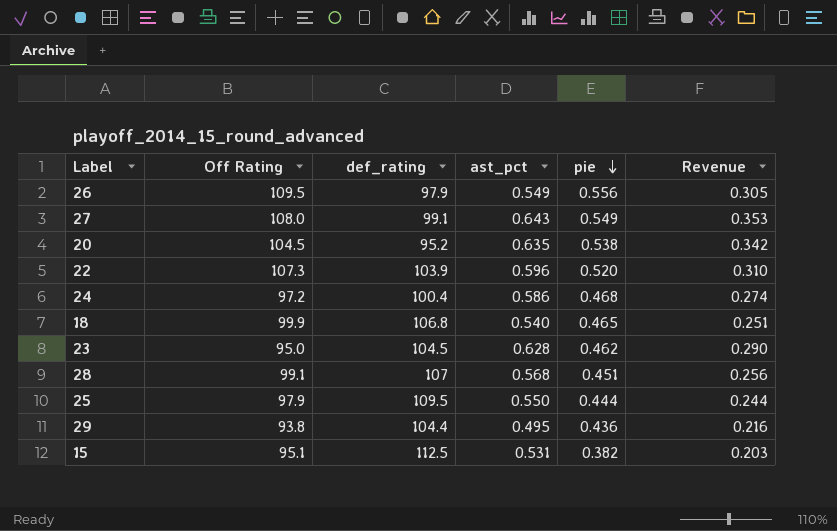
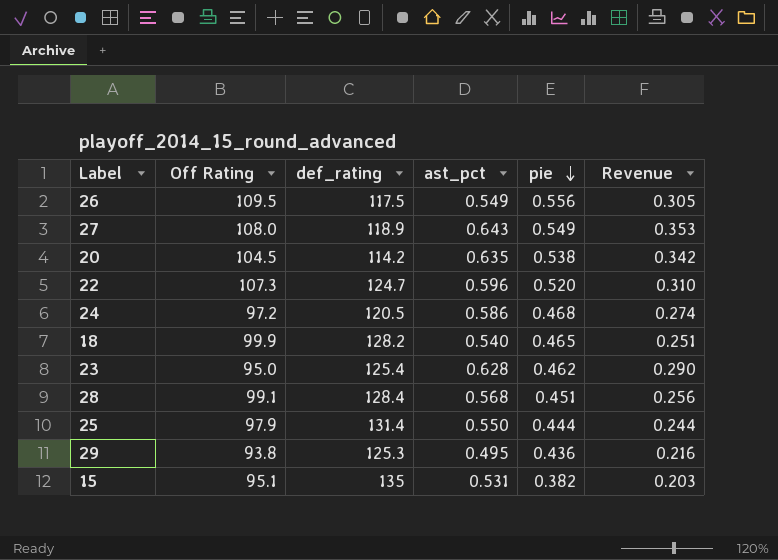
26 | def_rating: 97.9 -> 117.5
27 | def_rating: 99.1 -> 118.9
20 | def_rating: 95.2 -> 114.2
22 | def_rating: 103.9 -> 124.7
24 | def_rating: 100.4 -> 120.5
18 | def_rating: 106.8 -> 128.2
23 | def_rating: 104.5 -> 125.4
28 | def_rating: 107 -> 128.4
25 | def_rating: 109.5 -> 131.4
29 | def_rating: 104.4 -> 125.3
15 | def_rating: 112.5 -> 135

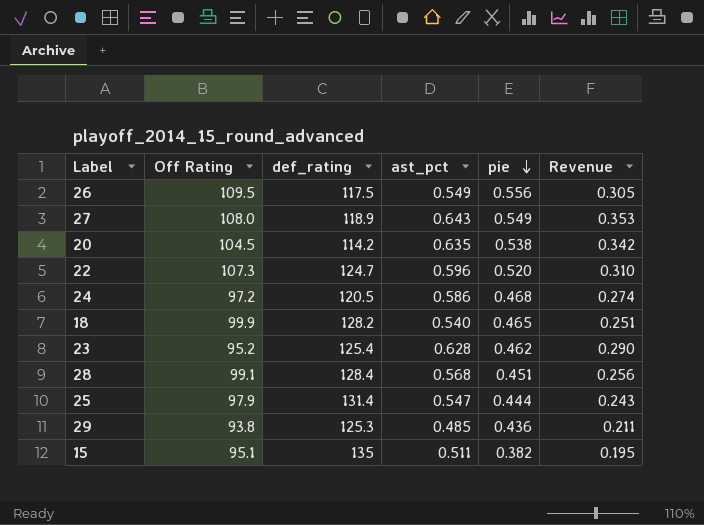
23 | Off Rating: 95.0 -> 95.2
25 | ast_pct: 0.550 -> 0.547
25 | Revenue: 0.244 -> 0.243
29 | ast_pct: 0.495 -> 0.485
29 | Revenue: 0.216 -> 0.211
15 | ast_pct: 0.531 -> 0.511
15 | Revenue: 0.203 -> 0.195

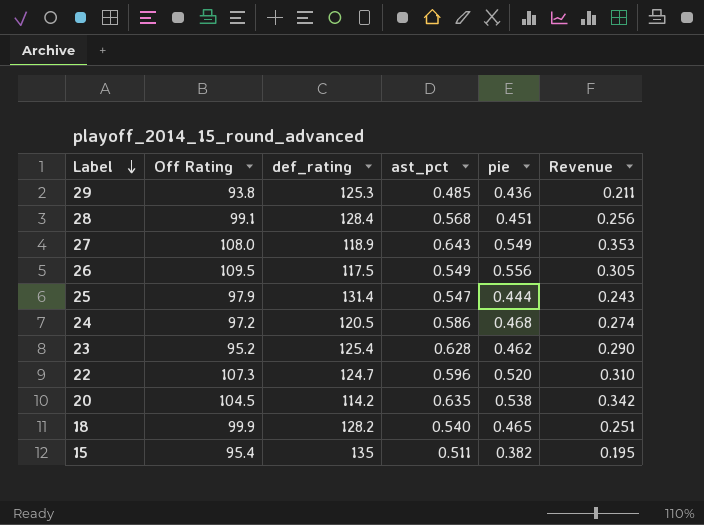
row order: pie descending -> Label descending
15 | Off Rating: 95.1 -> 95.4

